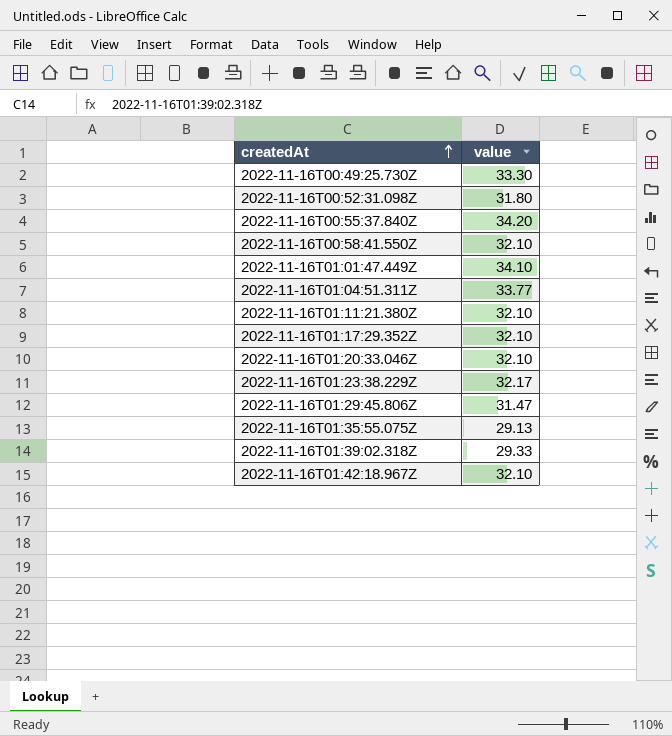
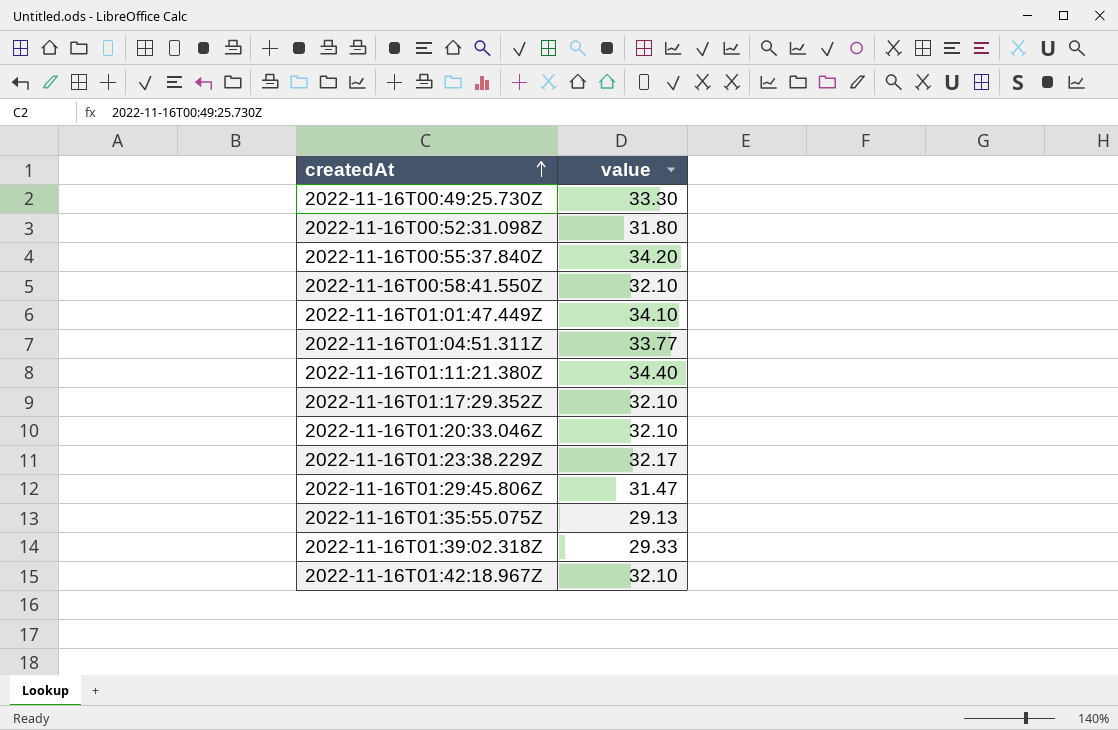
2022-11-16T01:11:21.380Z | value: 32.10 -> 34.40

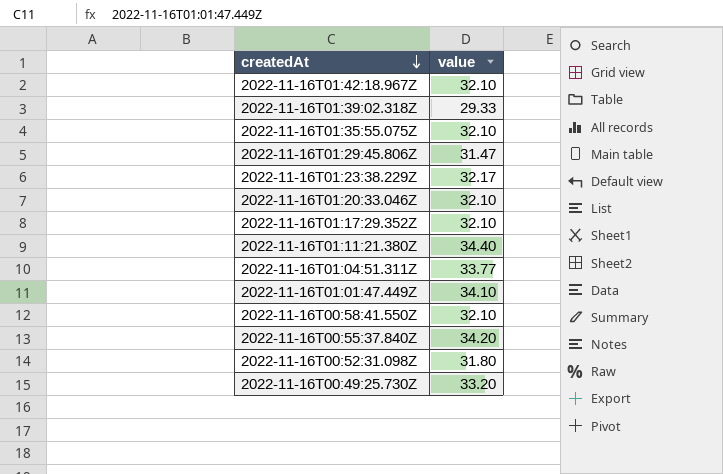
row order: createdAt ascending -> createdAt descending
2022-11-16T01:35:55.075Z | value: 29.13 -> 32.10
2022-11-16T00:49:25.730Z | value: 33.30 -> 33.20

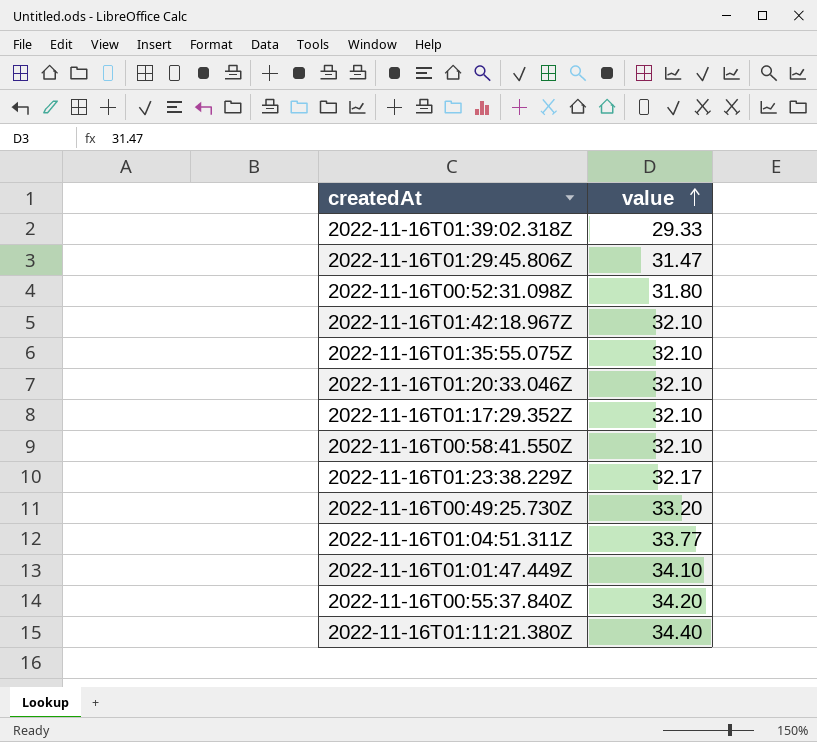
row order: createdAt descending -> value ascending

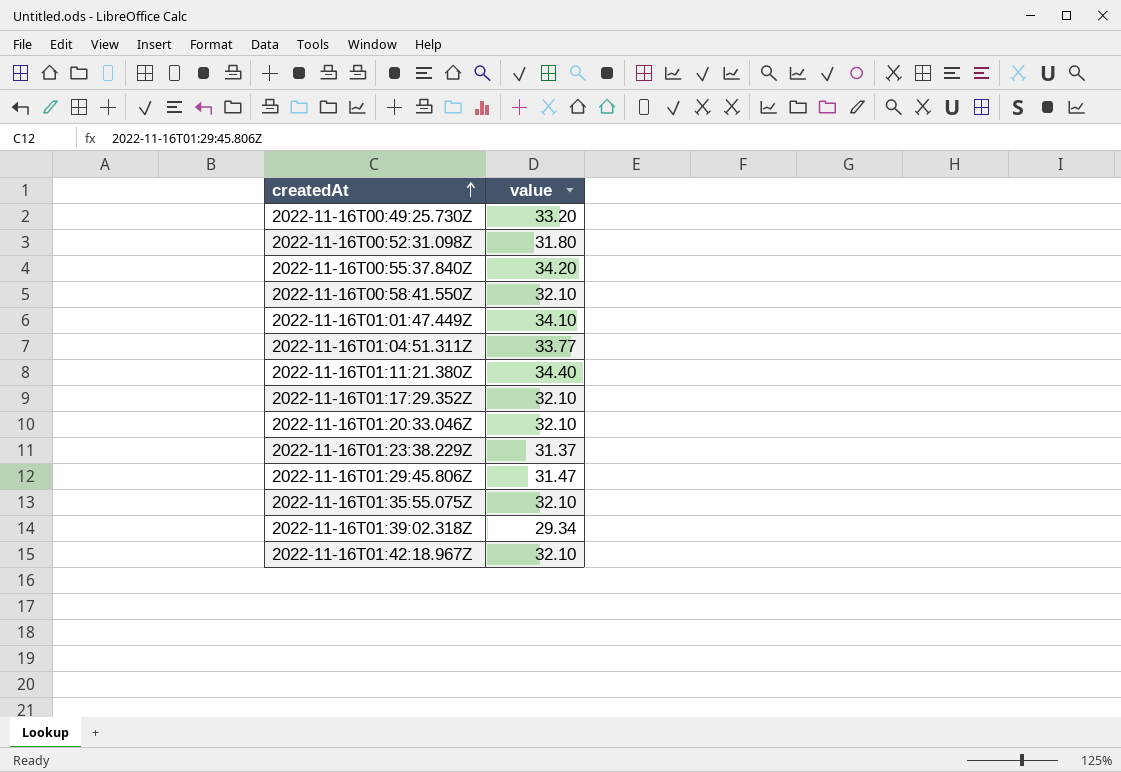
row order: value ascending -> createdAt ascending
2022-11-16T01:23:38.229Z | value: 32.17 -> 31.37
2022-11-16T01:39:02.318Z | value: 29.33 -> 29.34

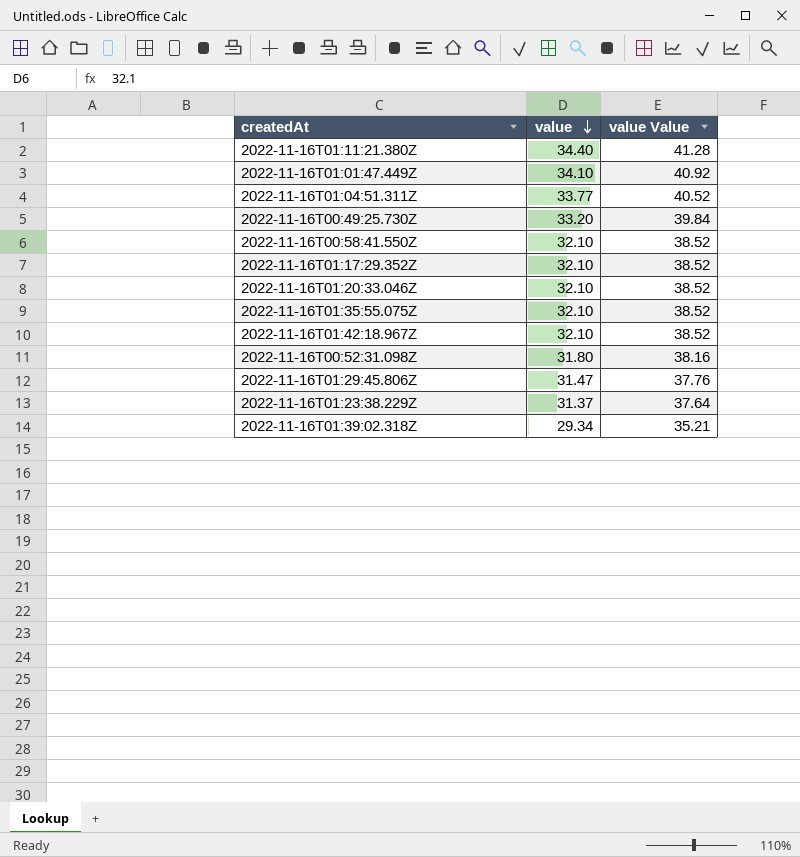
row order: createdAt ascending -> value descending
column value Value | formula: none -> [value] * 1.2
row 2022-11-16T00:55:37.840Z: 34.20 -> none

